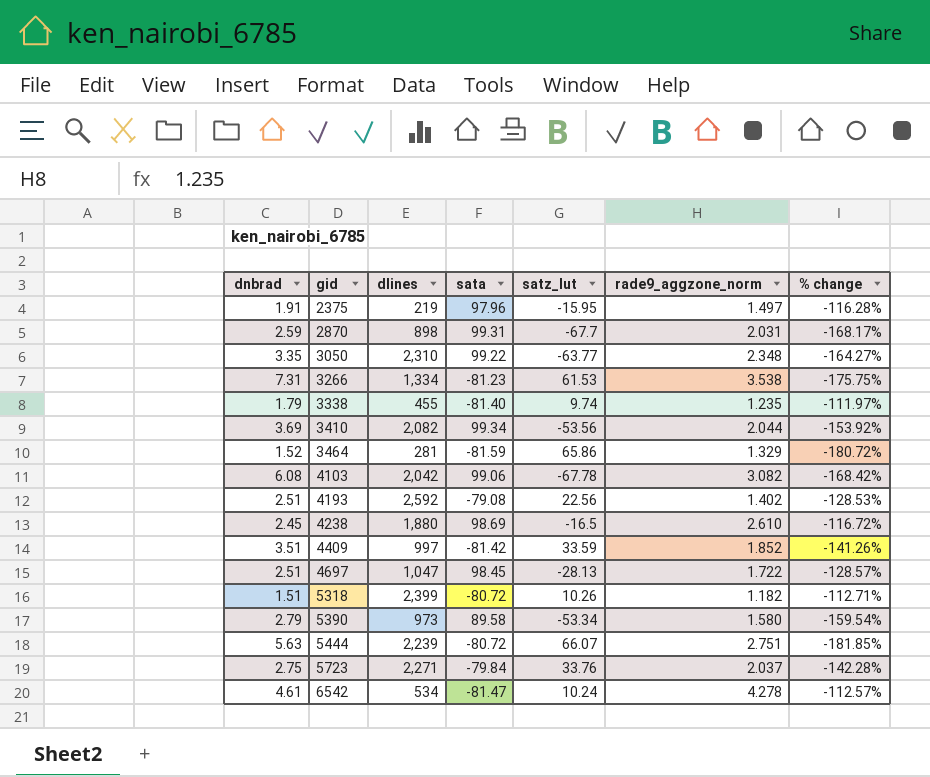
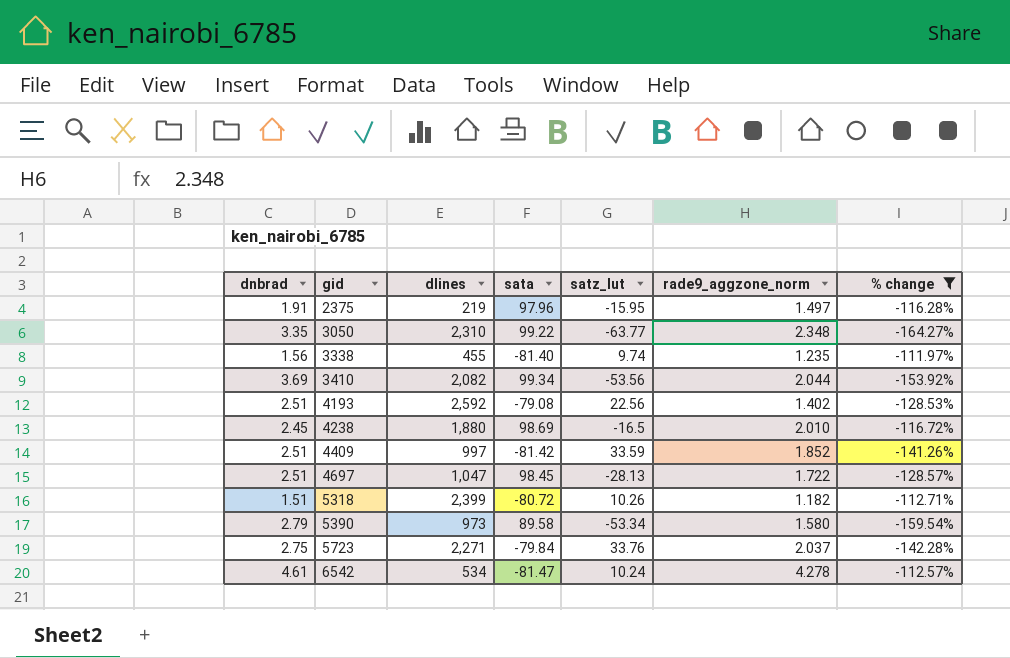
filter: none -> % change >= -164.27%
3338 | dnbrad: 1.79 -> 1.56
4238 | rade9_aggzone_norm: 2.610 -> 2.010
4409 | dnbrad: 3.51 -> 2.51

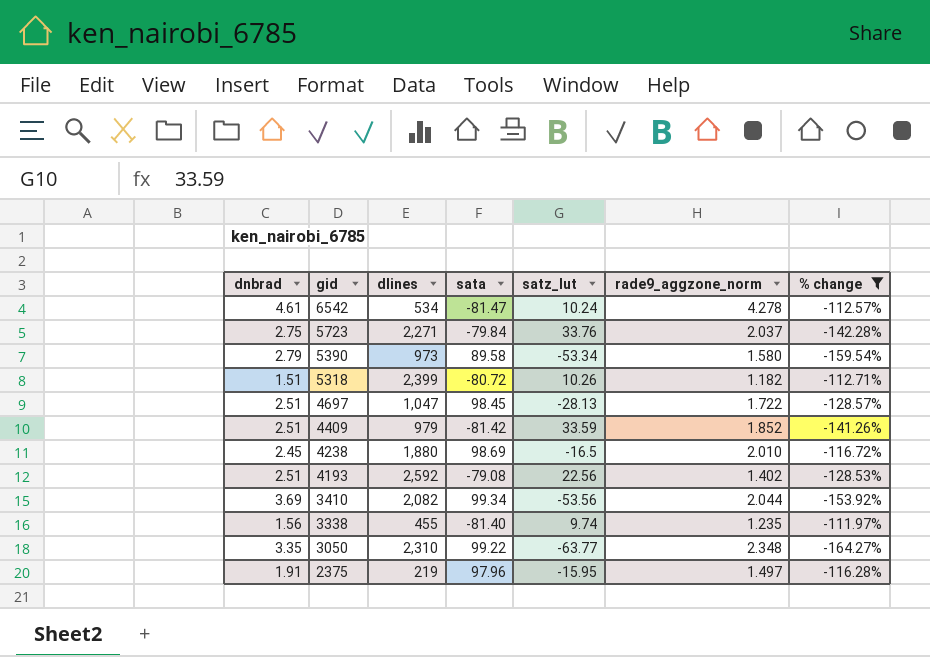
row order: gid ascending -> gid descending
4409 | dlines: 997 -> 979

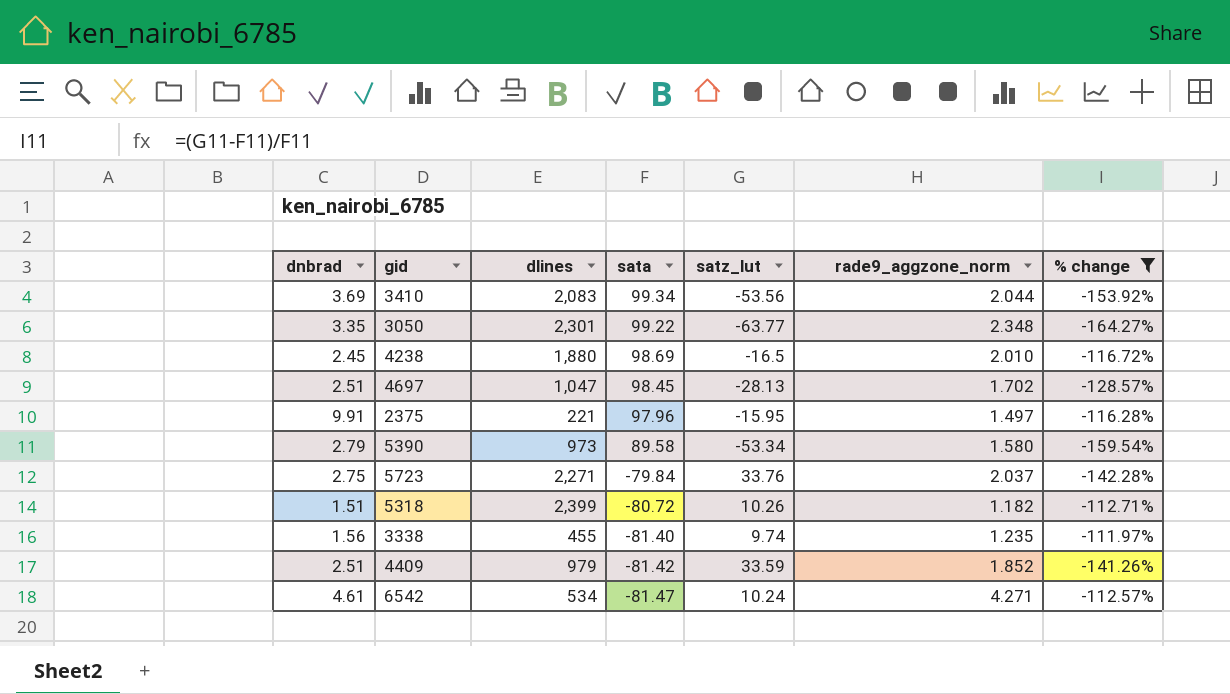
row order: gid descending -> sata descending
row 4193: 2.51 | 2,592 | -79.08 | 22.56 | 1.402 | -128.53% -> none
3410 | dlines: 2,082 -> 2,083
3050 | dlines: 2,310 -> 2,301
4697 | rade9_aggzone_norm: 1.722 -> 1.702
2375 | dnbrad: 1.91 -> 9.91
2375 | dlines: 219 -> 221
6542 | rade9_aggzone_norm: 4.278 -> 4.271

